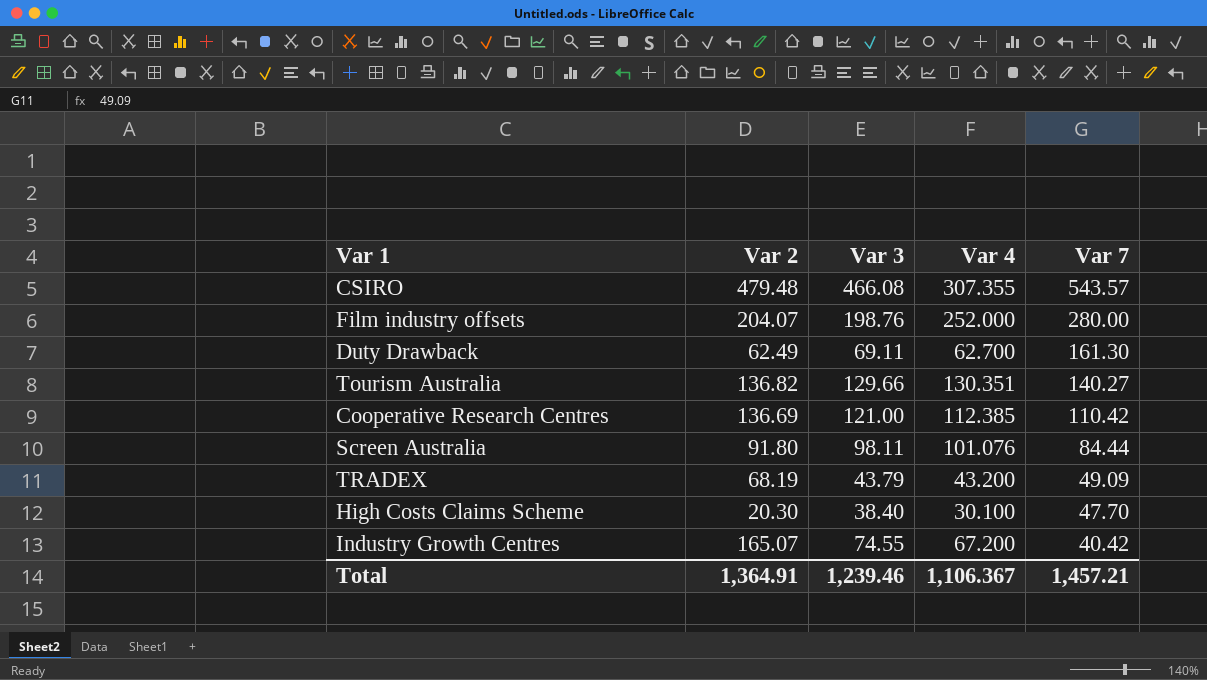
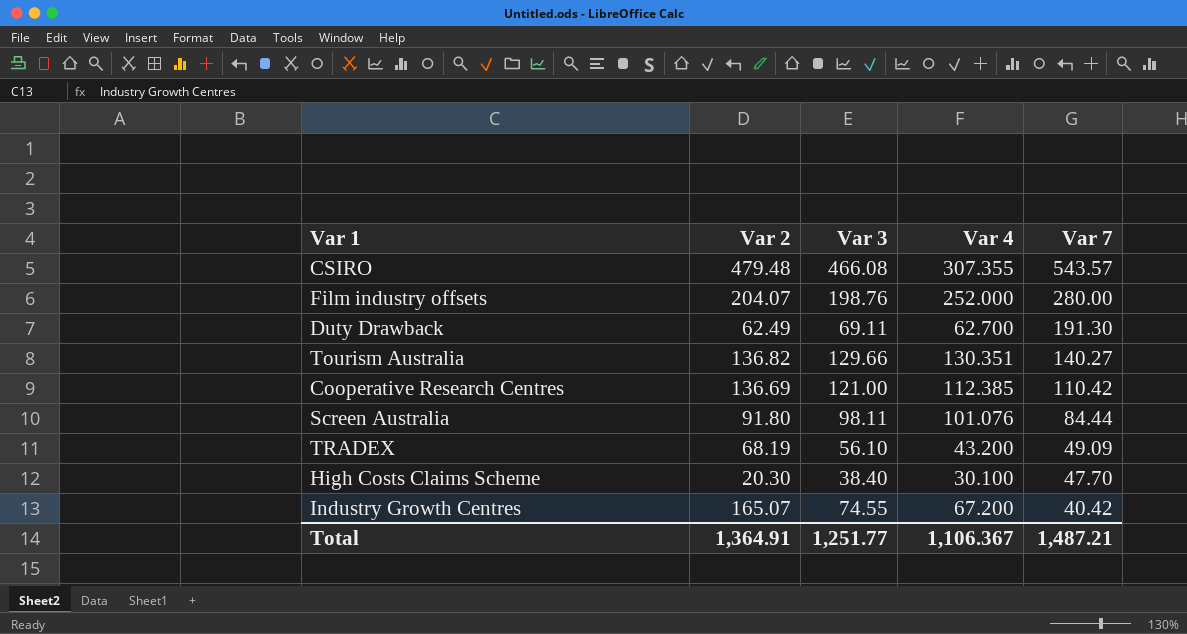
Duty Drawback | Var 7: 161.30 -> 191.30
TRADEX | Var 3: 43.79 -> 56.10
Total | Var 3: 1,239.46 -> 1,251.77
Total | Var 7: 1,457.21 -> 1,487.21

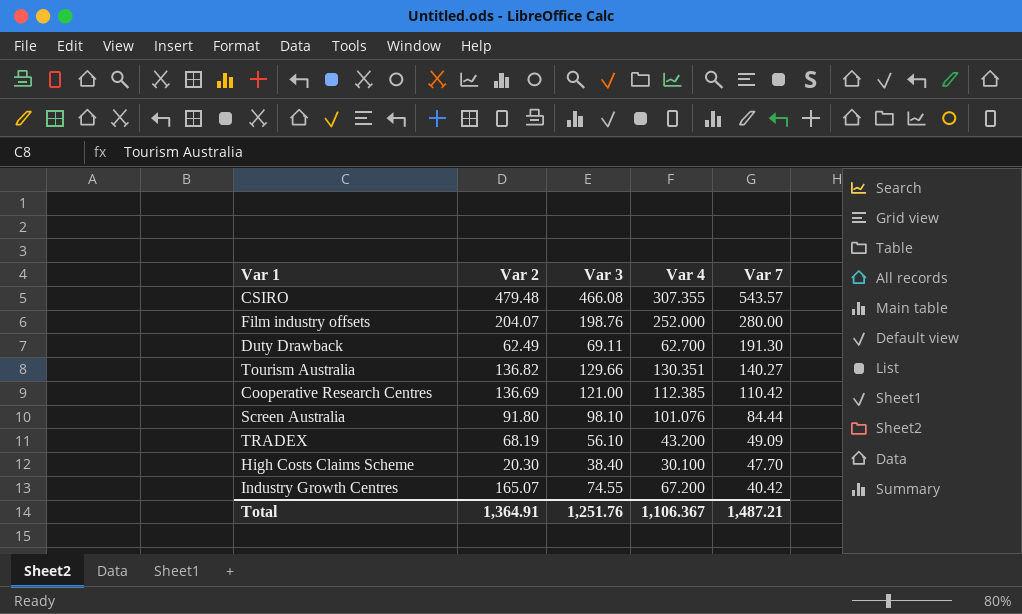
Screen Australia | Var 3: 98.11 -> 98.10
Total | Var 3: 1,251.77 -> 1,251.76

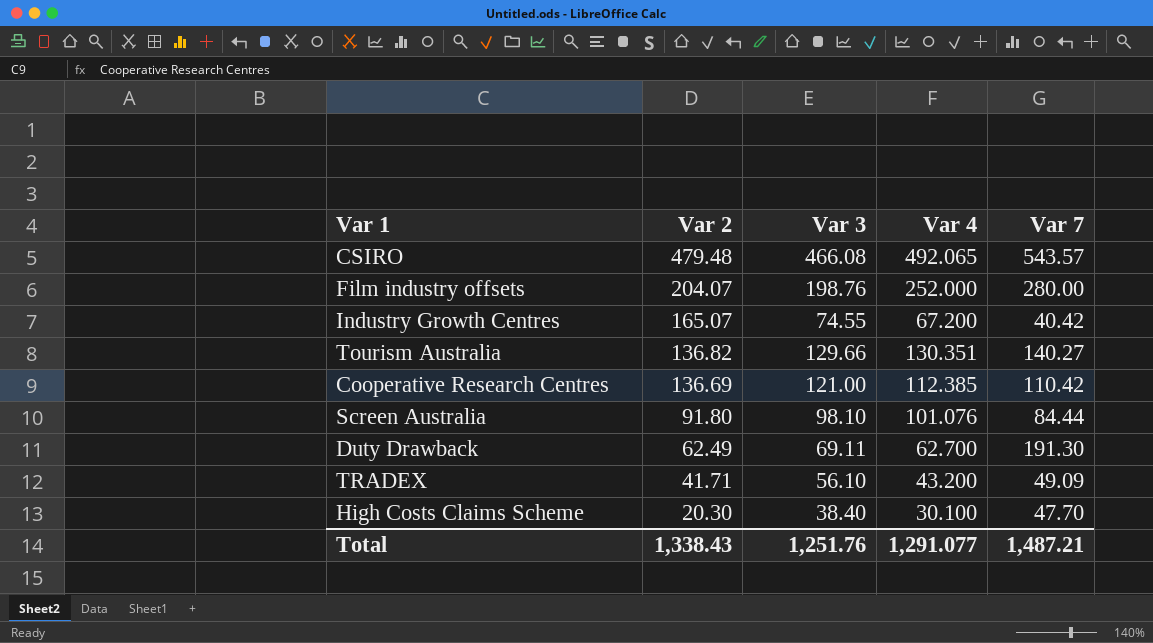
row order: Var 7 descending -> Var 2 descending
CSIRO | Var 4: 307.355 -> 492.065
TRADEX | Var 2: 68.19 -> 41.71
Total | Var 2: 1,364.91 -> 1,338.43
Total | Var 4: 1,106.367 -> 1,291.077

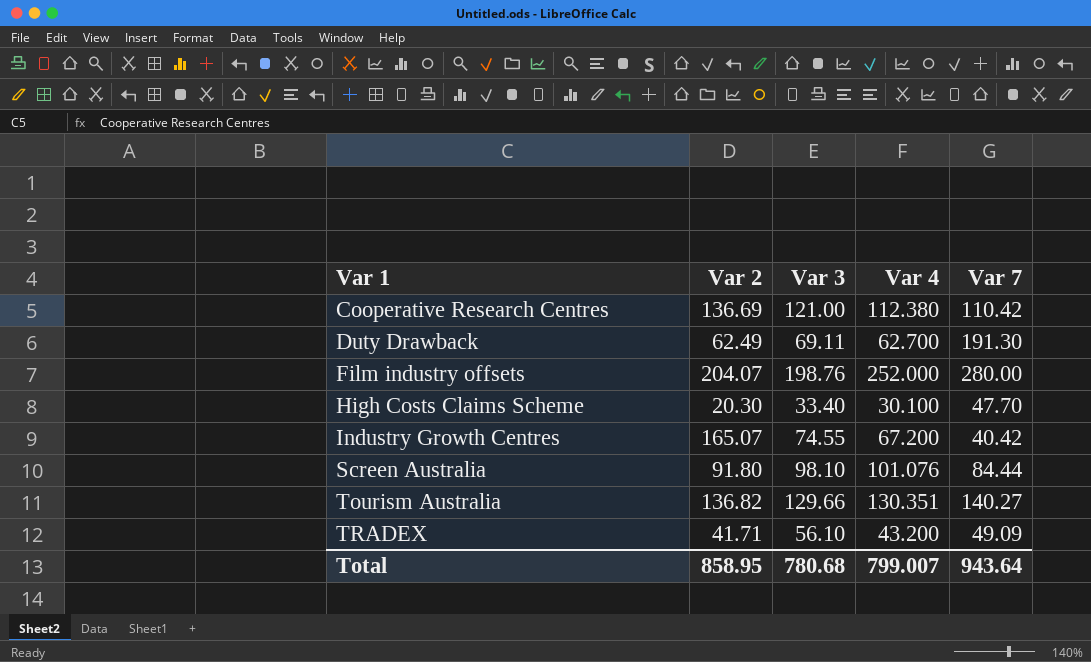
row order: Var 2 descending -> Var 1 ascending
row CSIRO: 479.48 | 466.08 | 492.065 | 543.57 -> none
Cooperative Research Centres | Var 4: 112.385 -> 112.380
High Costs Claims Scheme | Var 3: 38.40 -> 33.40
Total | Var 2: 1,338.43 -> 858.95
Total | Var 3: 1,251.76 -> 780.68
Total | Var 4: 1,291.077 -> 799.007
Total | Var 7: 1,487.21 -> 943.64

